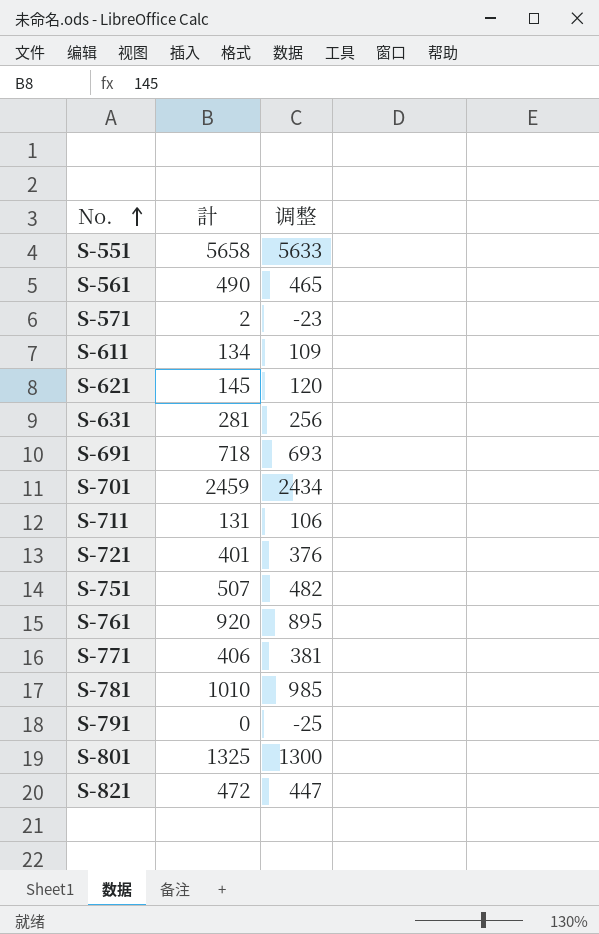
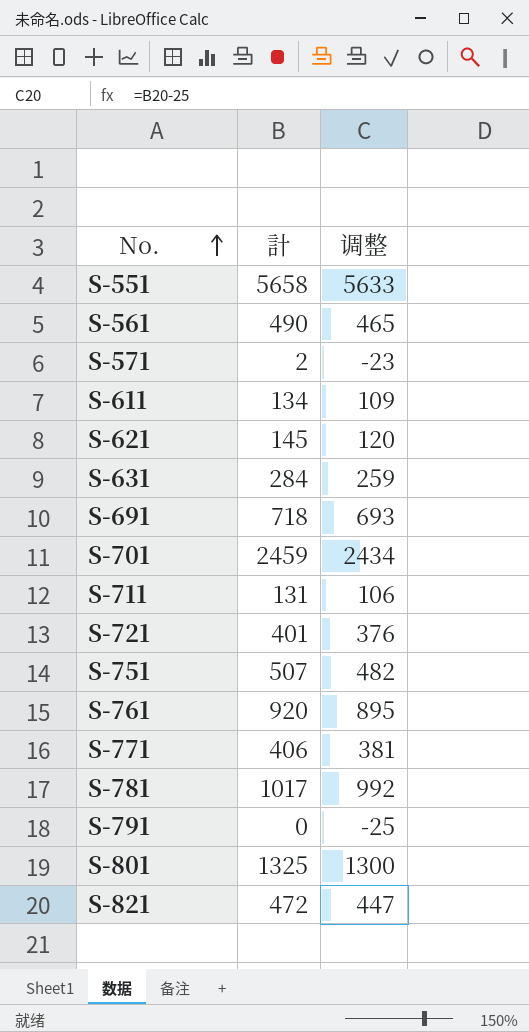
S-631 | 計: 281 -> 284
S-631 | 调整: 256 -> 259
S-781 | 計: 1010 -> 1017
S-781 | 调整: 985 -> 992

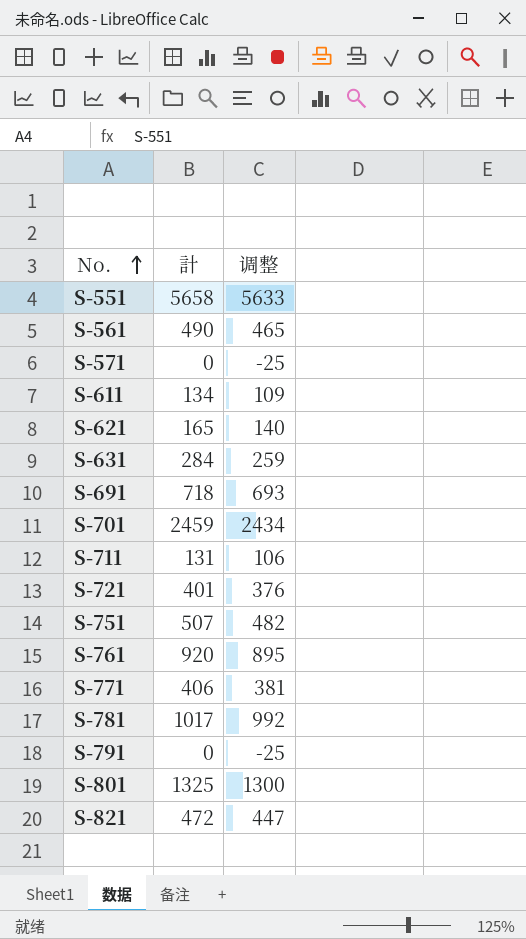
S-571 | 計: 2 -> 0
S-571 | 调整: -23 -> -25
S-621 | 計: 145 -> 165
S-621 | 调整: 120 -> 140

